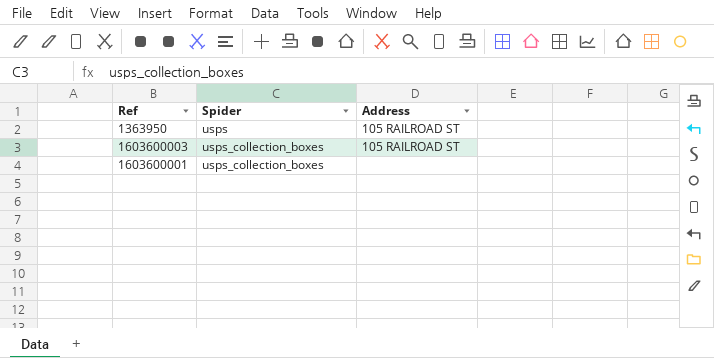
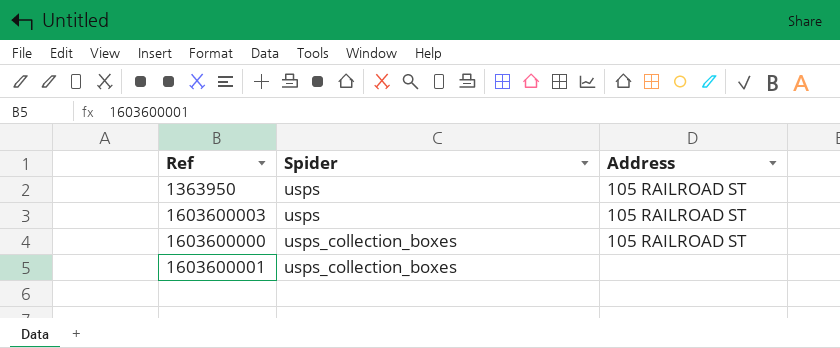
1603600003 | Spider: usps_collection_boxes -> usps
row 1603600000: none -> usps_collection_boxes | 105 RAILROAD ST

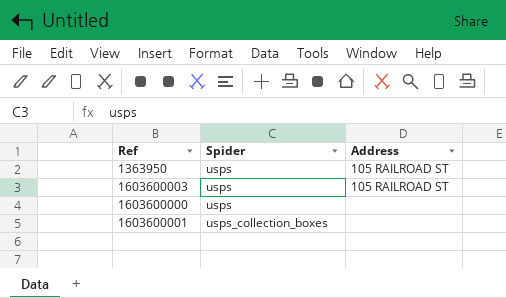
1603600000 | Spider: usps_collection_boxes -> usps
1603600000 | Address: 105 RAILROAD ST -> none

